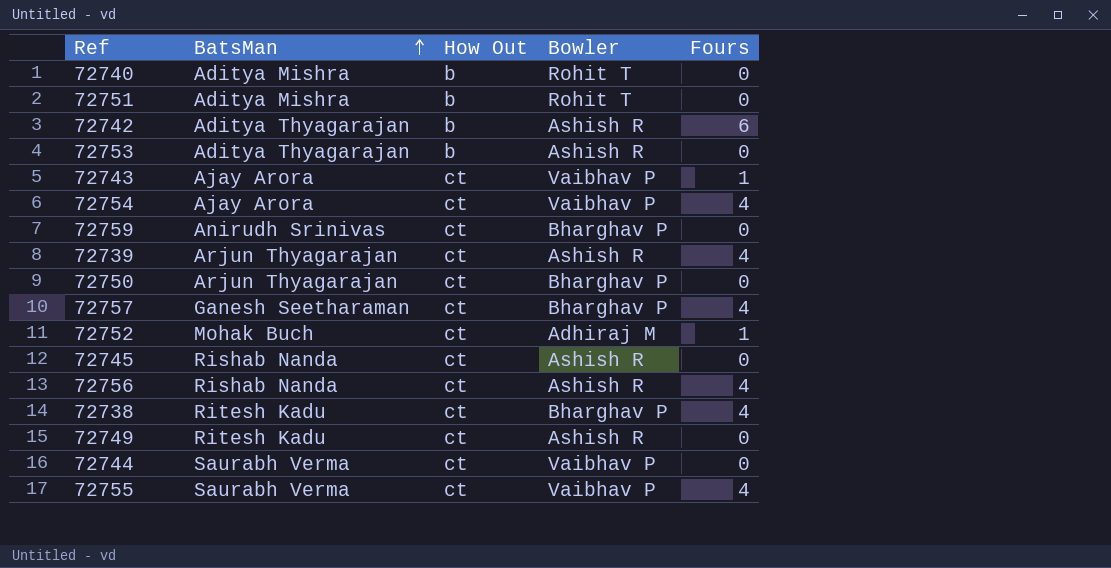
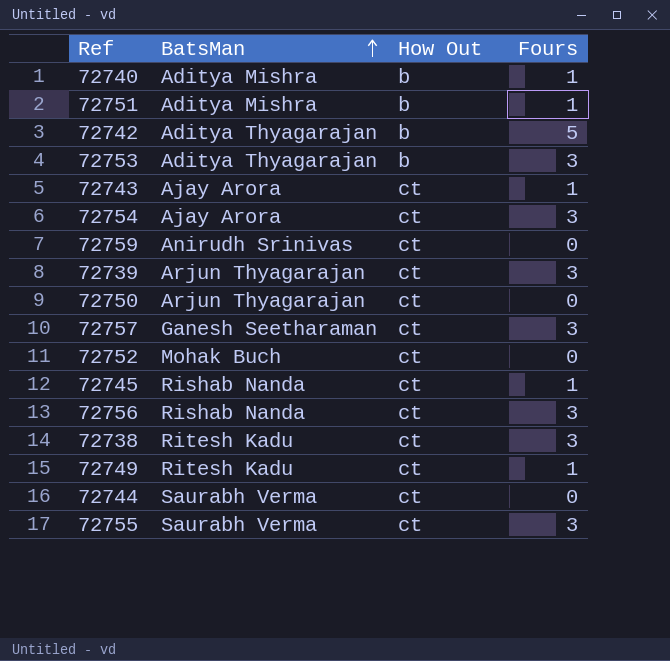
column Bowler | position: 4 -> none
72740 | Fours: 0 -> 1
72751 | Fours: 0 -> 1
72742 | Fours: 6 -> 5
72753 | Fours: 0 -> 3
72754 | Fours: 4 -> 3
72739 | Fours: 4 -> 3
72757 | Fours: 4 -> 3
72752 | Fours: 1 -> 0
72745 | Fours: 0 -> 1
72756 | Fours: 4 -> 3
72738 | Fours: 4 -> 3
72749 | Fours: 0 -> 1
72755 | Fours: 4 -> 3

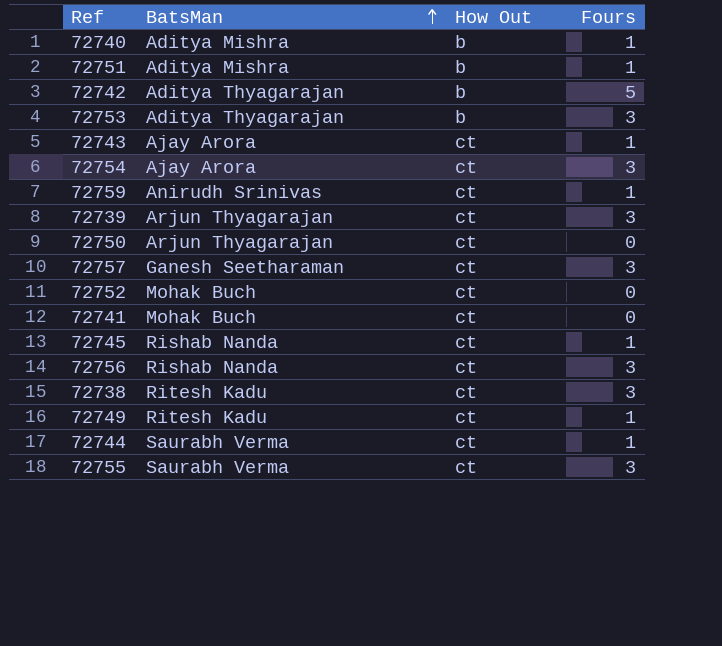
72759 | Fours: 0 -> 1
row 72741: none -> Mohak Buch | ct | 0
72744 | Fours: 0 -> 1

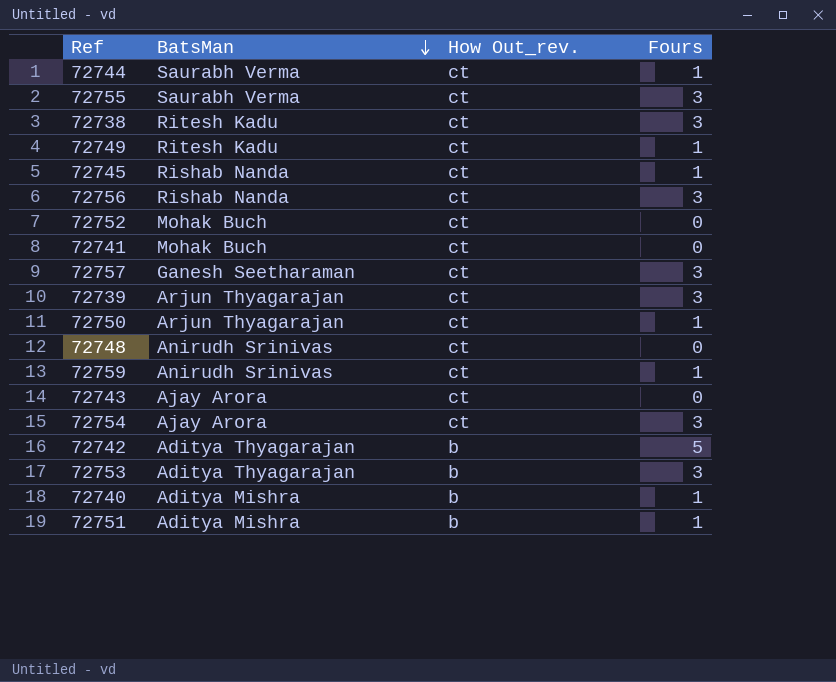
row order: BatsMan ascending -> BatsMan descending
column name: How Out -> How Out_rev.
72750 | Fours: 0 -> 1
row 72748: none -> Anirudh Srinivas | ct | 0
72743 | Fours: 1 -> 0

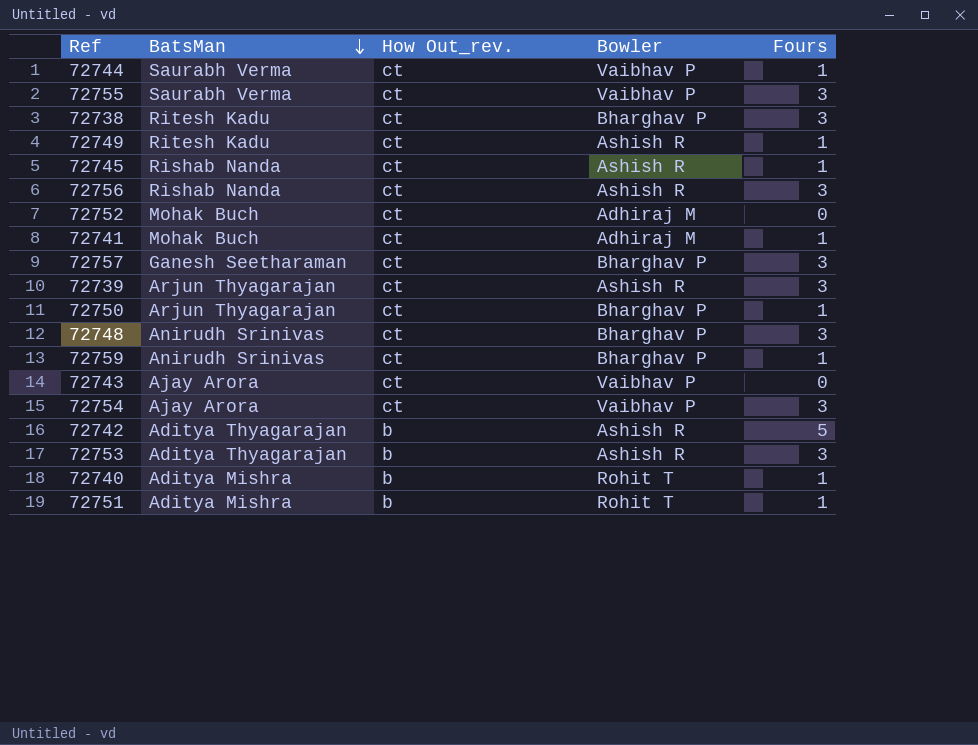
column Bowler | position: none -> 4
72741 | Fours: 0 -> 1
72748 | Fours: 0 -> 3

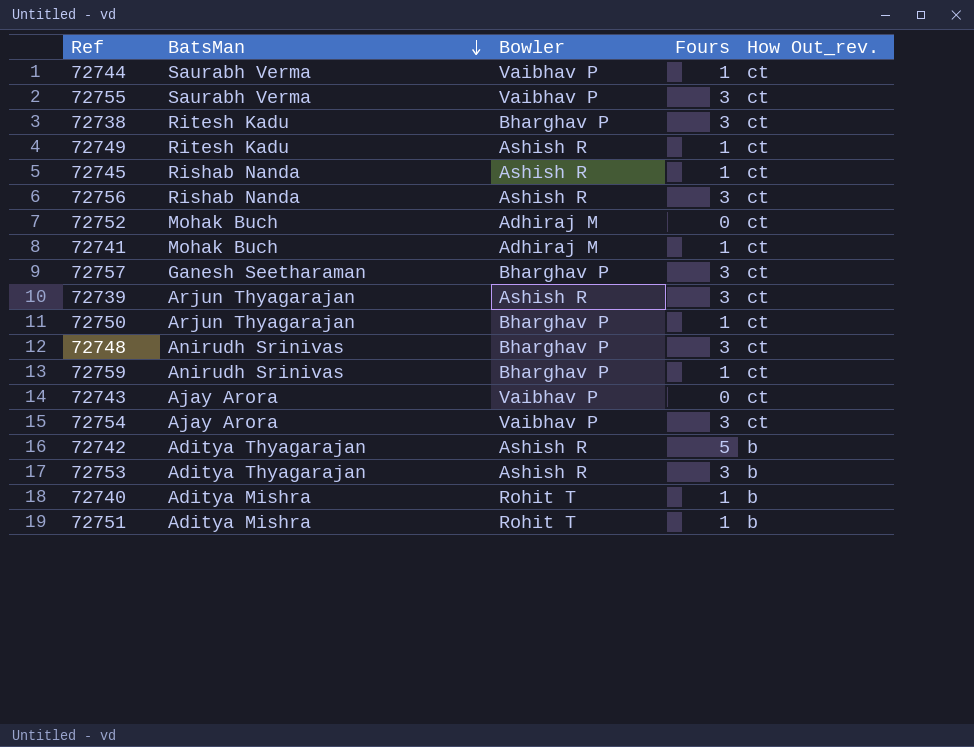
column How Out_rev. | position: 3 -> 5

